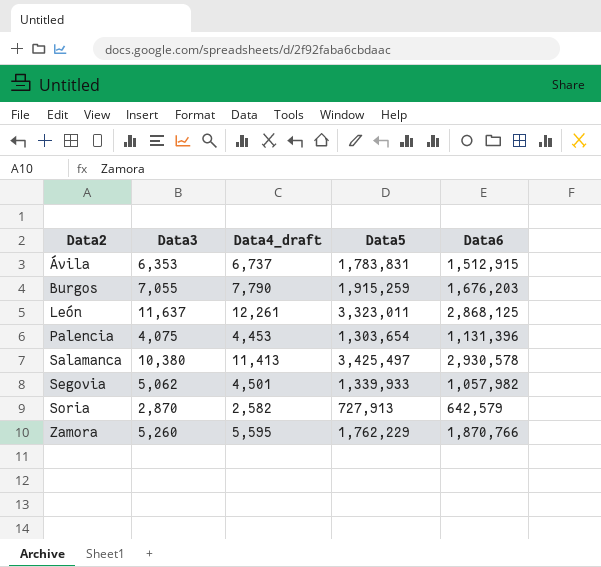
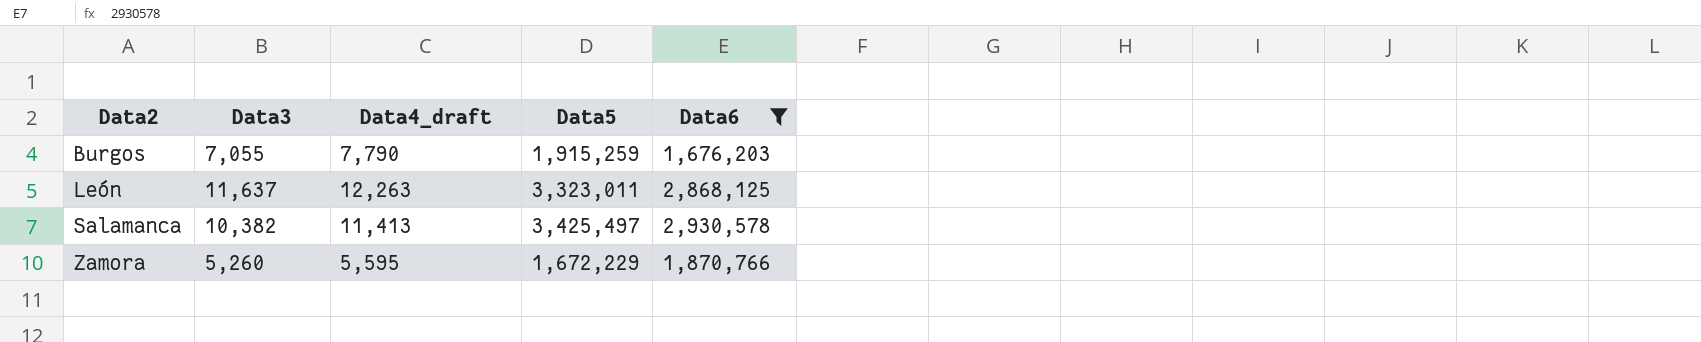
filter: none -> Data6 >= 1,676,203
León | Data4_draft: 12,261 -> 12,263
Salamanca | Data3: 10,380 -> 10,382
Zamora | Data5: 1,762,229 -> 1,672,229

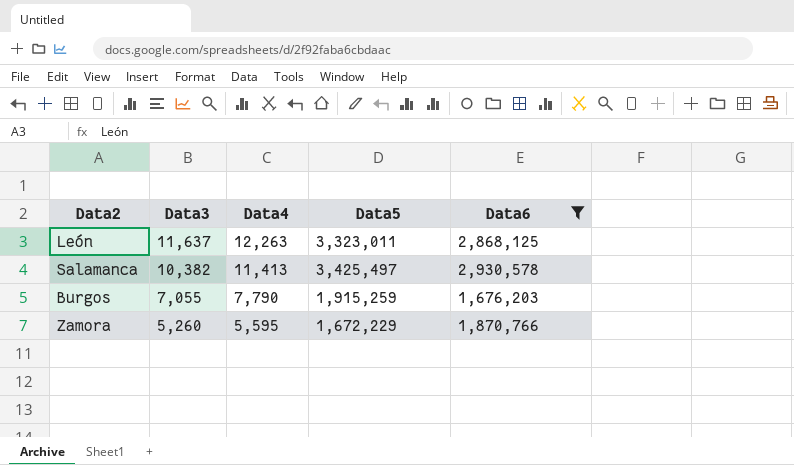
row order: Data2 ascending -> Data3 descending
column name: Data4_draft -> Data4

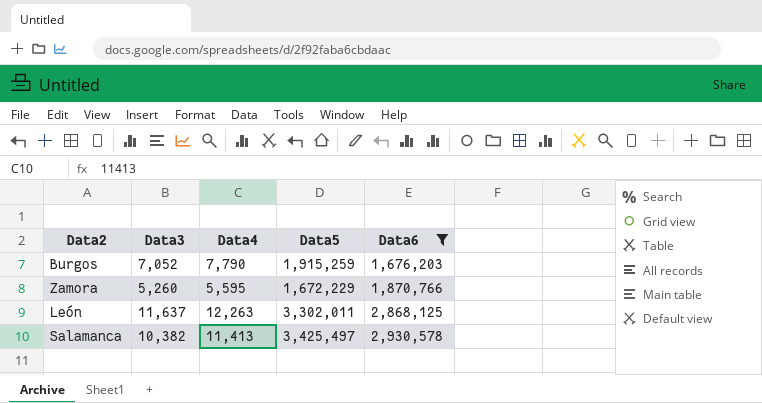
row order: Data3 descending -> Data6 ascending
Burgos | Data3: 7,055 -> 7,052
León | Data5: 3,323,011 -> 3,302,011

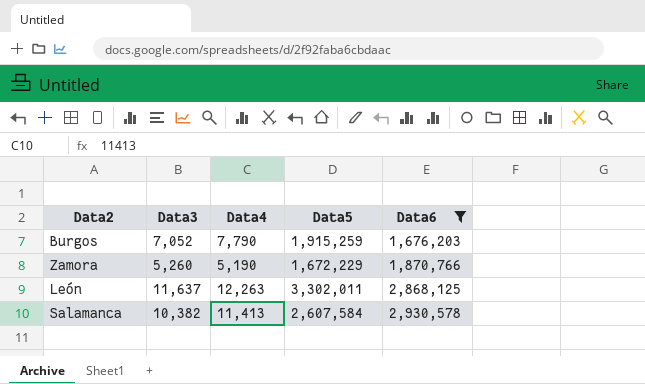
Zamora | Data4: 5,595 -> 5,190
Salamanca | Data5: 3,425,497 -> 2,607,584

